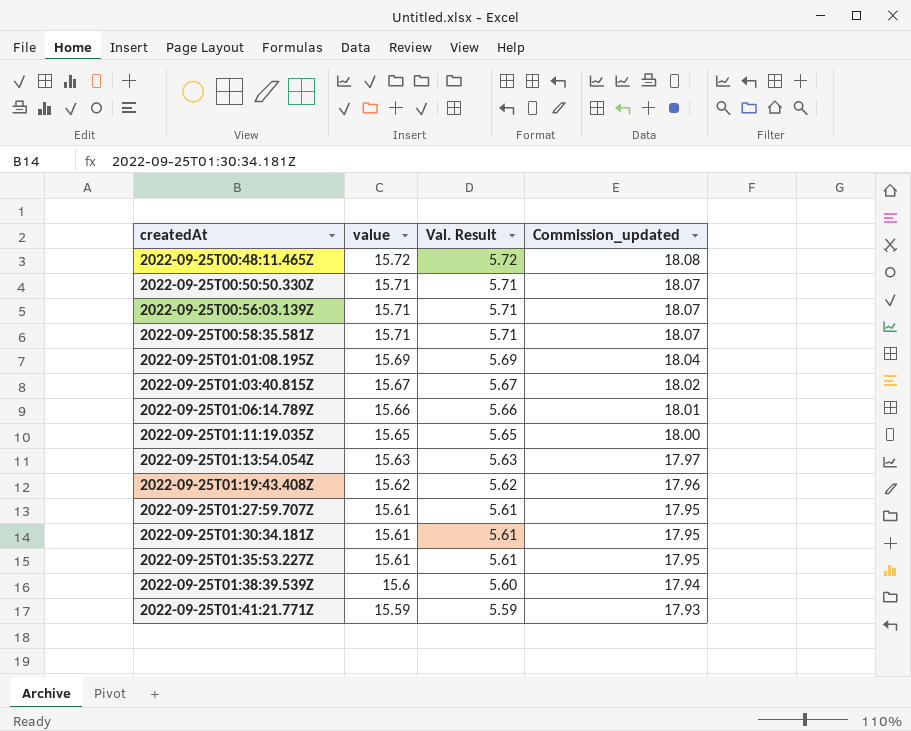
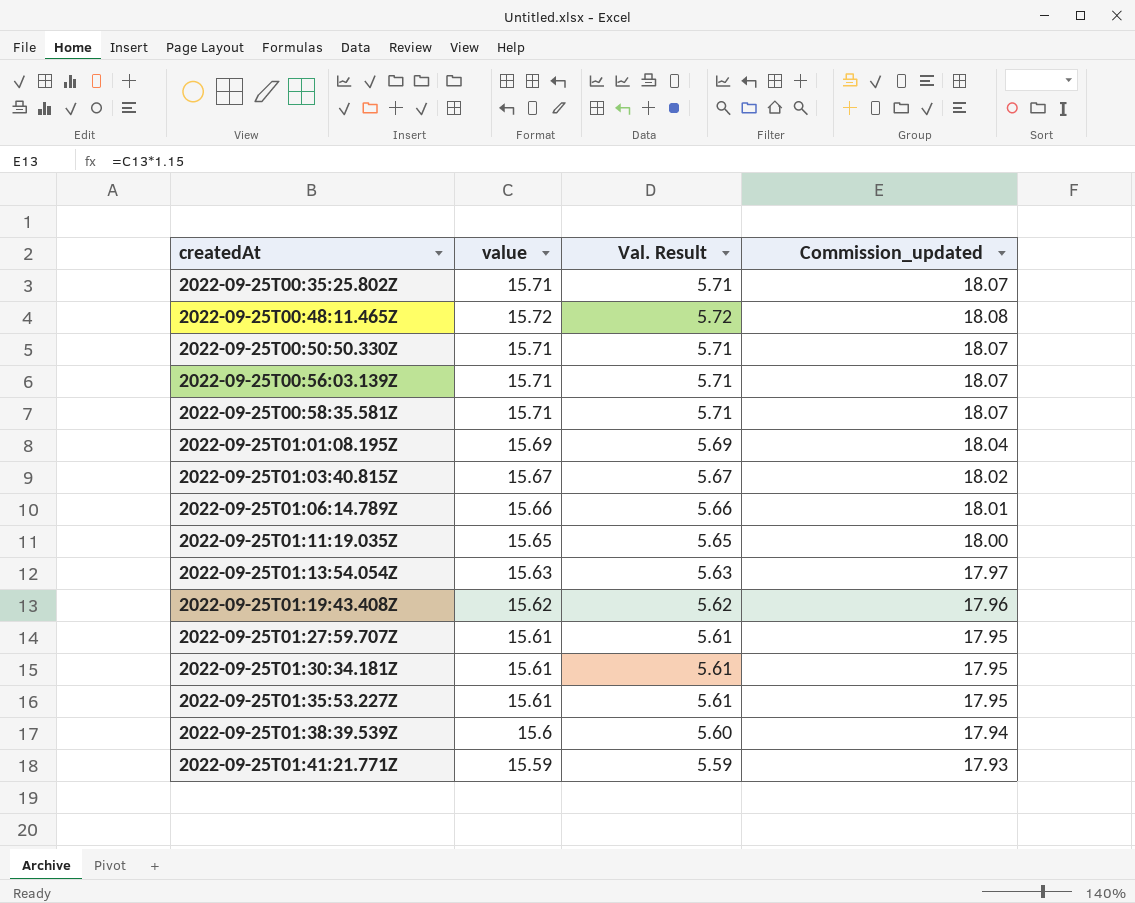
row 2022-09-25T00:35:25.802Z: none -> 15.71 | 5.71 | 18.07

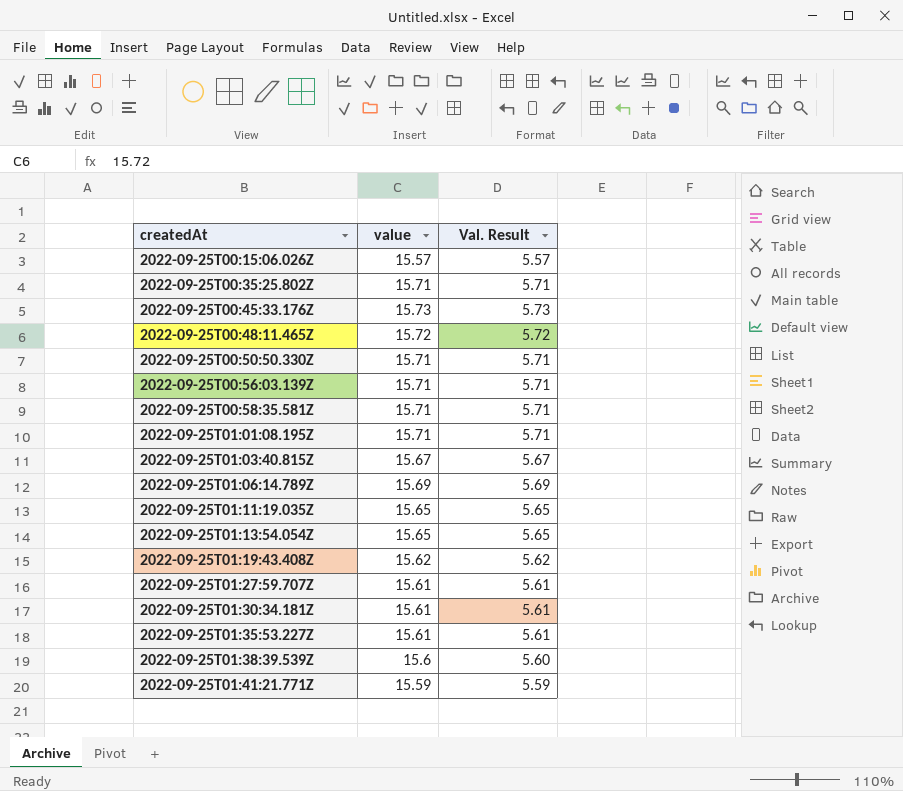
column Commission_updated | formula: [value] * 1.15 -> none
row 2022-09-25T00:15:06.026Z: none -> 15.57 | 5.57
row 2022-09-25T00:45:33.176Z: none -> 15.73 | 5.73
2022-09-25T01:01:08.195Z | value: 15.69 -> 15.71
2022-09-25T01:01:08.195Z | Val. Result: 5.69 -> 5.71
2022-09-25T01:06:14.789Z | value: 15.66 -> 15.69
2022-09-25T01:06:14.789Z | Val. Result: 5.66 -> 5.69
2022-09-25T01:13:54.054Z | value: 15.63 -> 15.65
2022-09-25T01:13:54.054Z | Val. Result: 5.63 -> 5.65

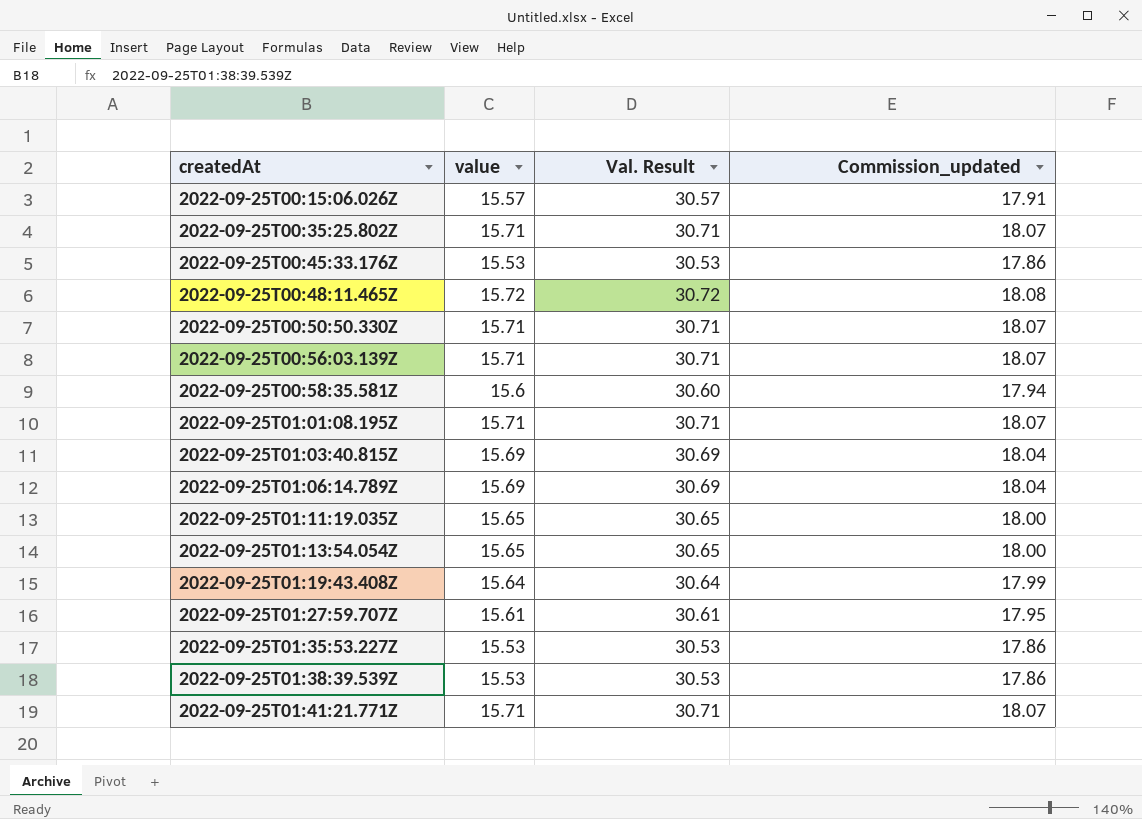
column Val. Result | formula: [value] - 10 -> [value] + 15
column Commission_updated | formula: none -> [value] * 1.15
row 2022-09-25T01:30:34.181Z: 15.61 | 5.61 -> none
2022-09-25T00:45:33.176Z | value: 15.73 -> 15.53
2022-09-25T00:58:35.581Z | value: 15.71 -> 15.6
2022-09-25T01:03:40.815Z | value: 15.67 -> 15.69
2022-09-25T01:19:43.408Z | value: 15.62 -> 15.64
2022-09-25T01:35:53.227Z | value: 15.61 -> 15.53
2022-09-25T01:38:39.539Z | value: 15.6 -> 15.53
2022-09-25T01:41:21.771Z | value: 15.59 -> 15.71

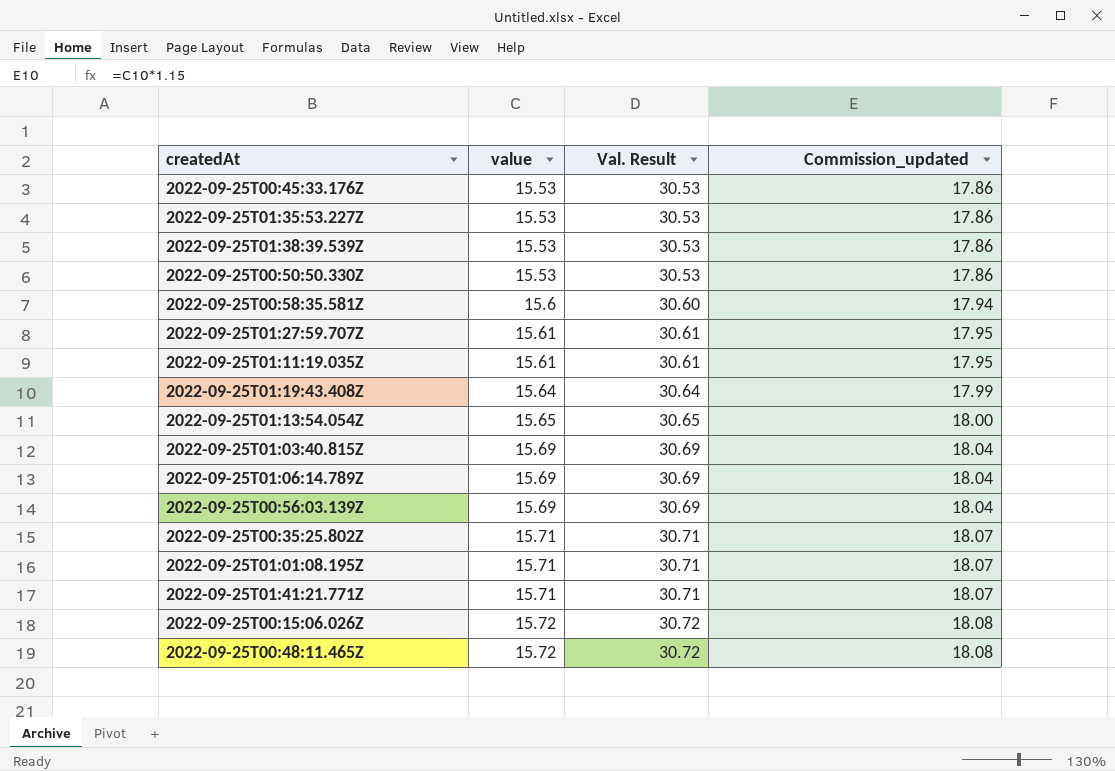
row order: createdAt ascending -> value ascending
2022-09-25T00:50:50.330Z | value: 15.71 -> 15.53
2022-09-25T00:50:50.330Z | Val. Result: 30.71 -> 30.53
2022-09-25T00:50:50.330Z | Commission_updated: 18.07 -> 17.86
2022-09-25T01:11:19.035Z | value: 15.65 -> 15.61
2022-09-25T01:11:19.035Z | Val. Result: 30.65 -> 30.61
2022-09-25T01:11:19.035Z | Commission_updated: 18.00 -> 17.95
2022-09-25T00:56:03.139Z | value: 15.71 -> 15.69
2022-09-25T00:56:03.139Z | Val. Result: 30.71 -> 30.69
2022-09-25T00:56:03.139Z | Commission_updated: 18.07 -> 18.04
2022-09-25T00:15:06.026Z | value: 15.57 -> 15.72
2022-09-25T00:15:06.026Z | Val. Result: 30.57 -> 30.72
2022-09-25T00:15:06.026Z | Commission_updated: 17.91 -> 18.08

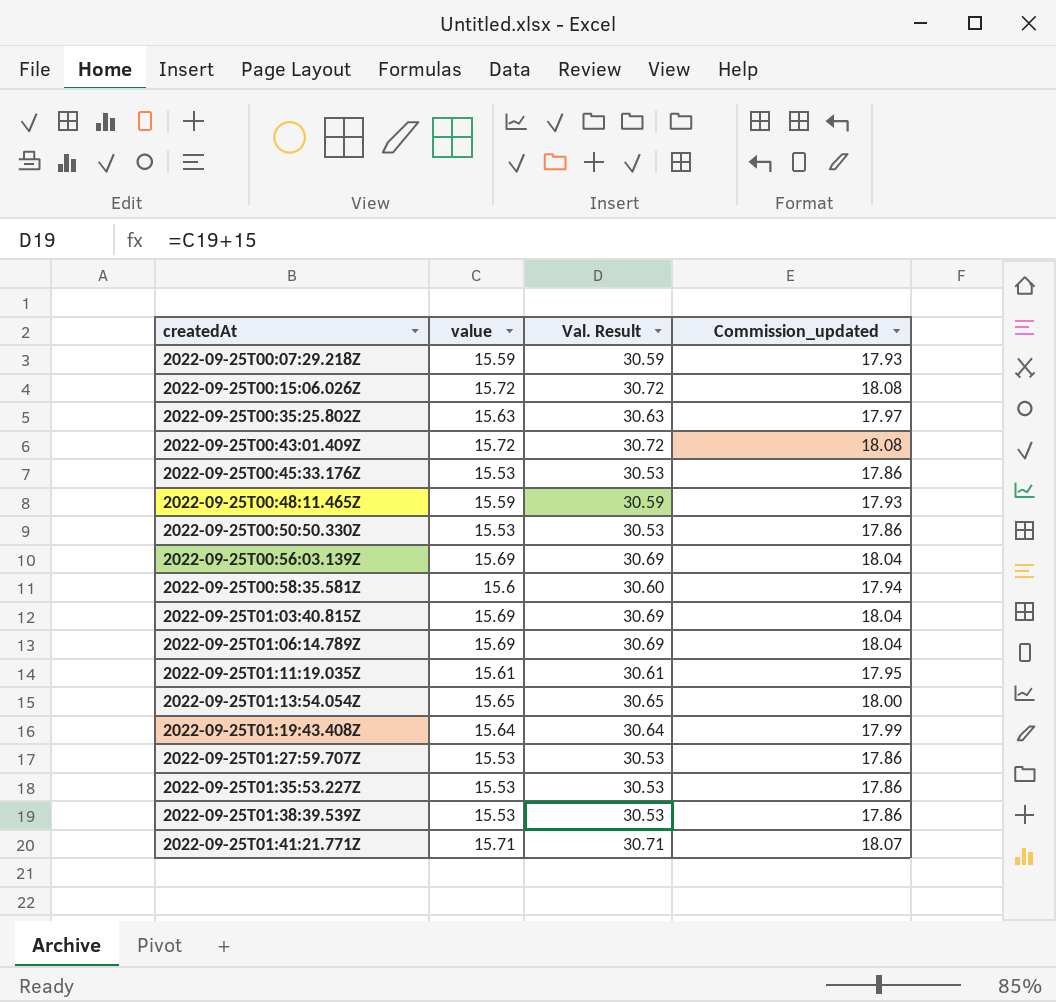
row order: value ascending -> createdAt ascending
row 2022-09-25T01:01:08.195Z: 15.71 | 30.71 | 18.07 -> none
row 2022-09-25T00:07:29.218Z: none -> 15.59 | 30.59 | 17.93
2022-09-25T00:35:25.802Z | value: 15.71 -> 15.63
2022-09-25T00:35:25.802Z | Val. Result: 30.71 -> 30.63
2022-09-25T00:35:25.802Z | Commission_updated: 18.07 -> 17.97
row 2022-09-25T00:43:01.409Z: none -> 15.72 | 30.72 | 18.08
2022-09-25T00:48:11.465Z | value: 15.72 -> 15.59
2022-09-25T00:48:11.465Z | Val. Result: 30.72 -> 30.59
2022-09-25T00:48:11.465Z | Commission_updated: 18.08 -> 17.93
2022-09-25T01:27:59.707Z | value: 15.61 -> 15.53
2022-09-25T01:27:59.707Z | Val. Result: 30.61 -> 30.53
2022-09-25T01:27:59.707Z | Commission_updated: 17.95 -> 17.86

